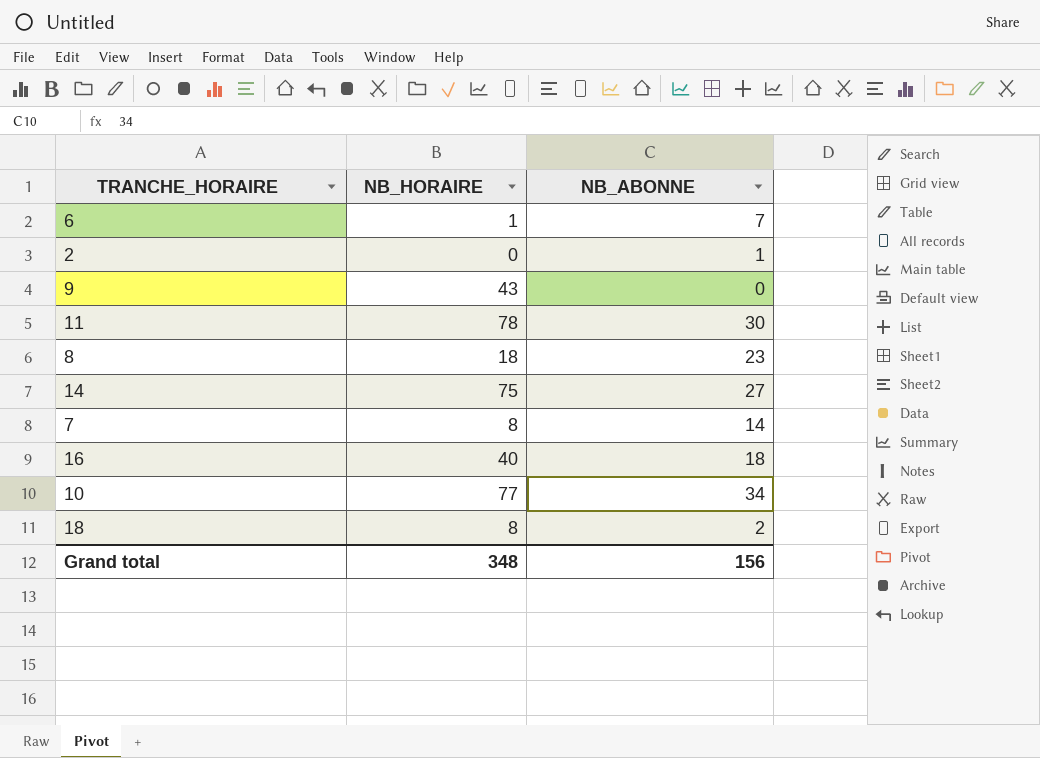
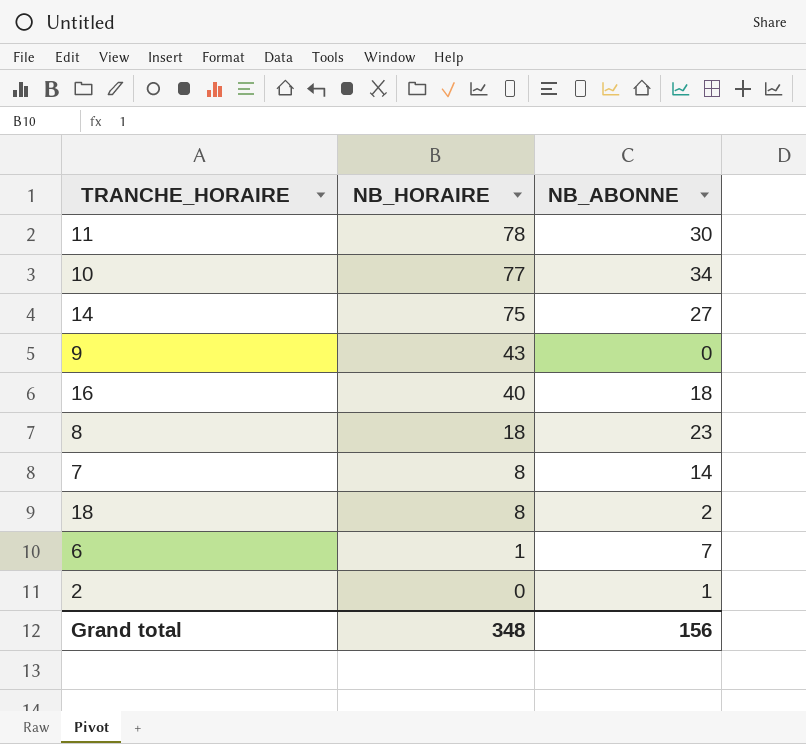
row order: none -> NB_HORAIRE descending

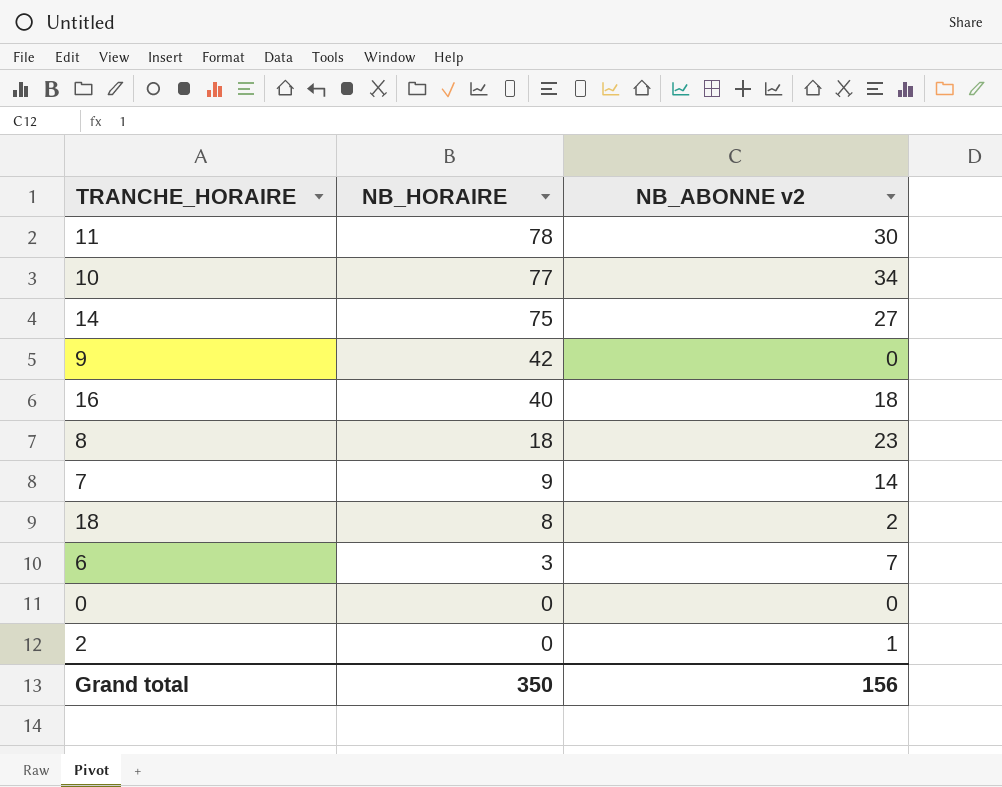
column name: NB_ABONNE -> NB_ABONNE v2
9 | NB_HORAIRE: 43 -> 42
7 | NB_HORAIRE: 8 -> 9
6 | NB_HORAIRE: 1 -> 3
row 0: none -> 0 | 0
Grand total | NB_HORAIRE: 348 -> 350

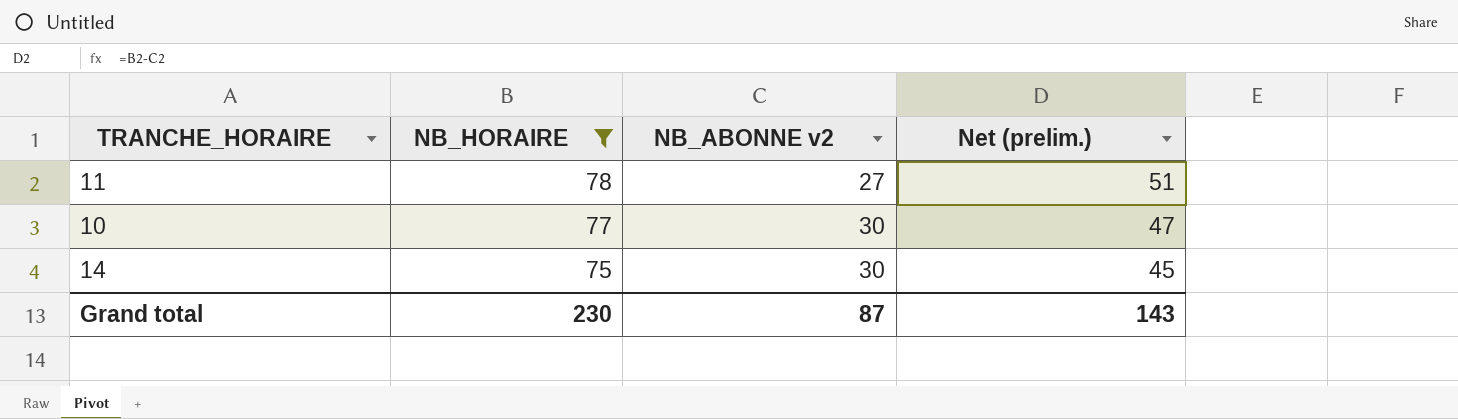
filter: none -> NB_HORAIRE >= 75
column Net (prelim.) | formula: none -> [NB_HORAIRE] - [NB_ABONNE v2]
11 | NB_ABONNE v2: 30 -> 27
10 | NB_ABONNE v2: 34 -> 30
14 | NB_ABONNE v2: 27 -> 30
Grand total | NB_HORAIRE: 350 -> 230
Grand total | NB_ABONNE v2: 156 -> 87

